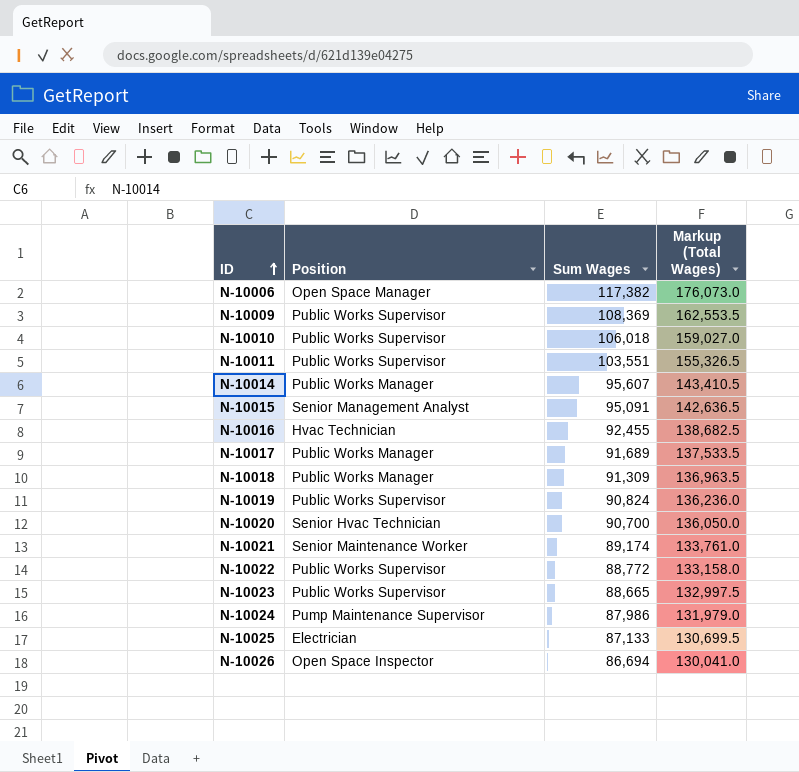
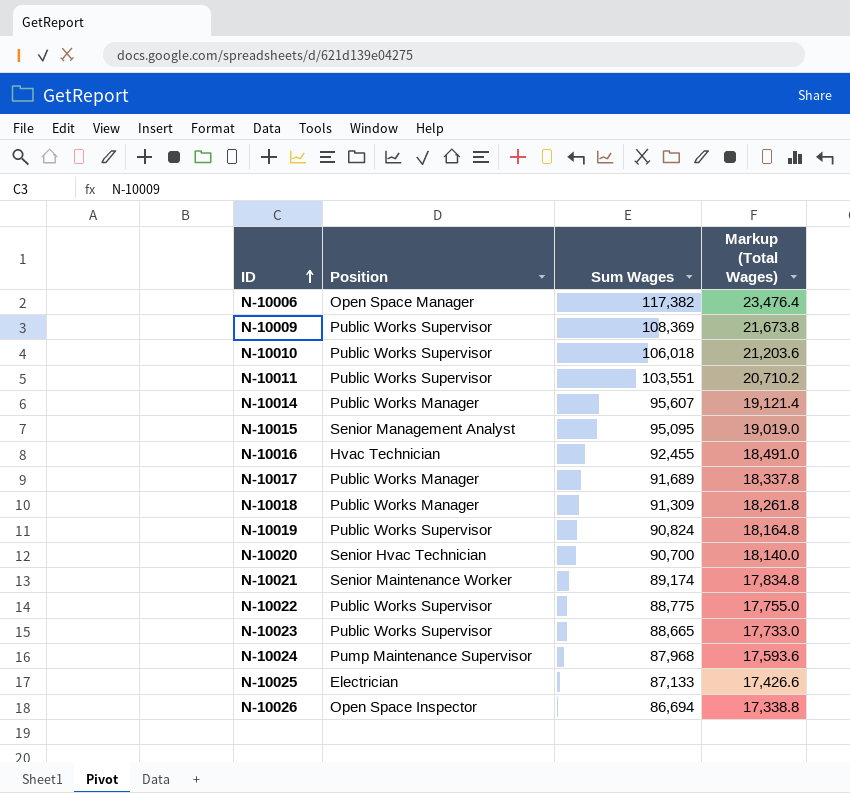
column Markup (Total Wages) | formula: [Sum Wages] * 1.5 -> [Sum Wages] * 0.2
N-10015 | Sum Wages: 95,091 -> 95,095
N-10022 | Sum Wages: 88,772 -> 88,775
N-10024 | Sum Wages: 87,986 -> 87,968

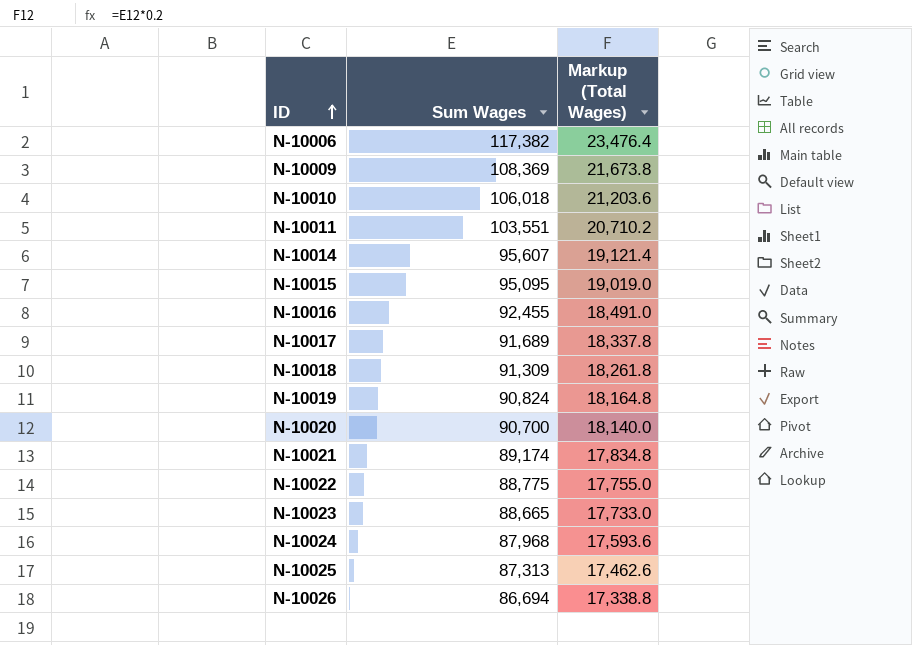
column Position | position: 2 -> none
N-10025 | Sum Wages: 87,133 -> 87,313
N-10025 | Markup (Total Wages): 17,426.6 -> 17,462.6

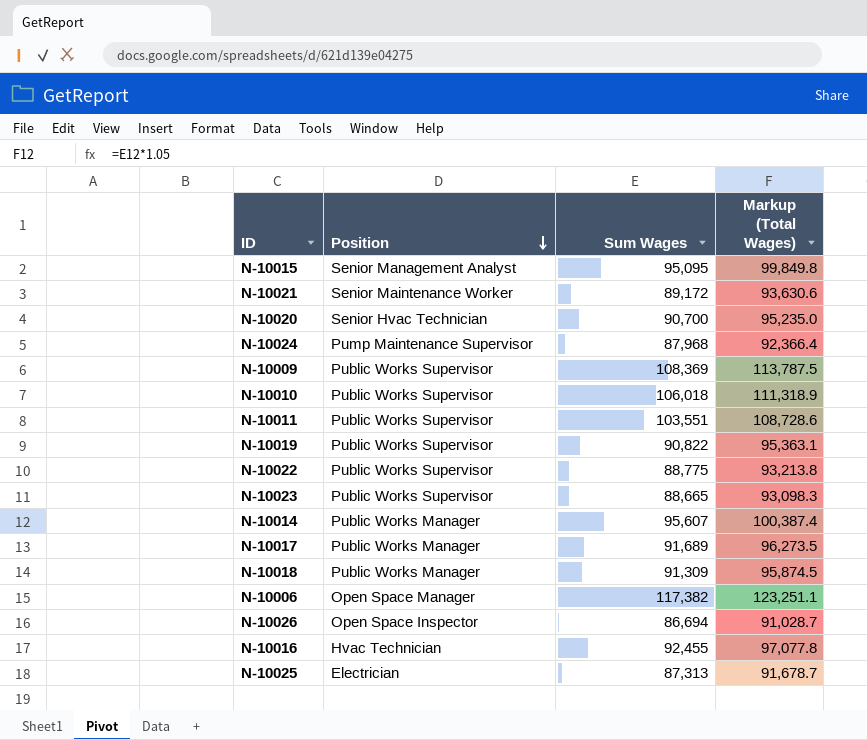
row order: ID ascending -> Position descending
column Position | position: none -> 2
column Markup (Total Wages) | formula: [Sum Wages] * 0.2 -> [Sum Wages] * 1.05
N-10021 | Sum Wages: 89,174 -> 89,172
N-10019 | Sum Wages: 90,824 -> 90,822

